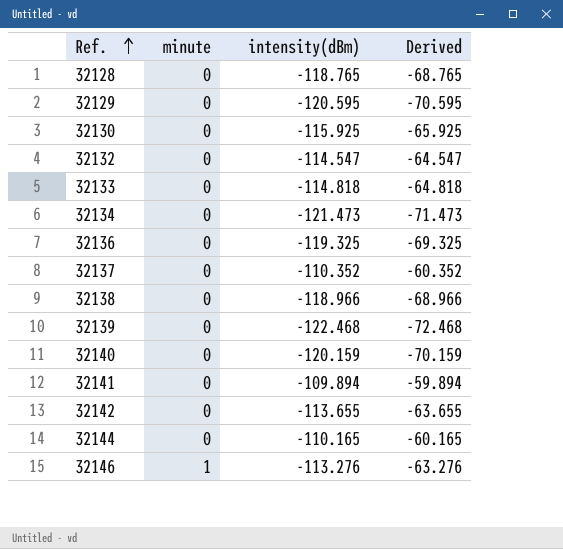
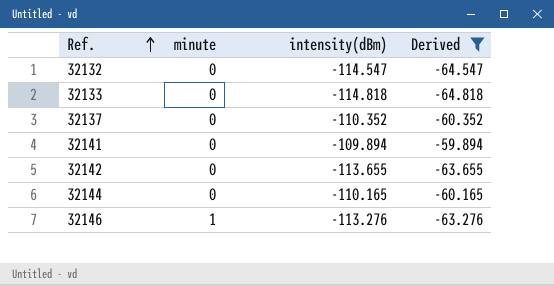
filter: none -> Derived >= -64.818

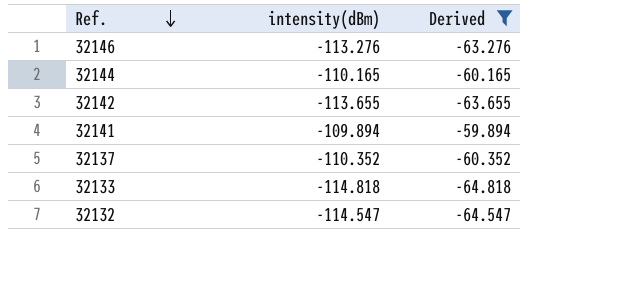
row order: Ref. ascending -> Ref. descending
column minute | position: 2 -> none

